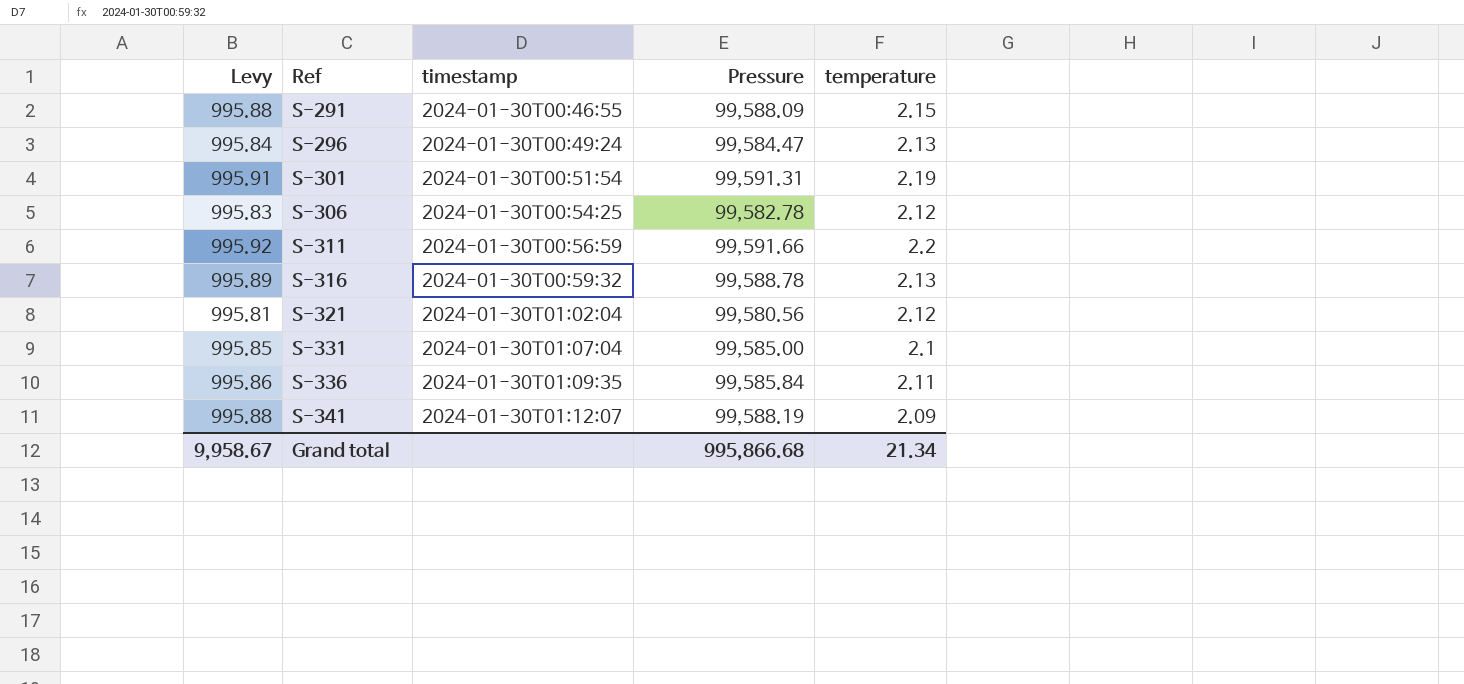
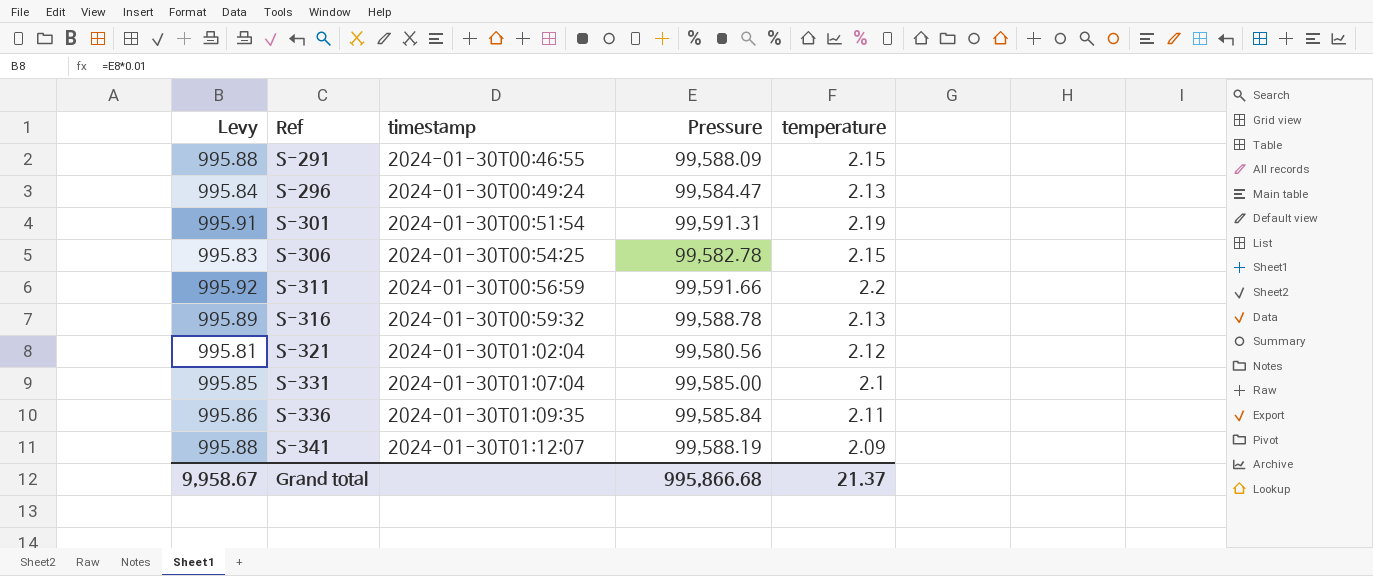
S-306 | temperature: 2.12 -> 2.15
Grand total | temperature: 21.34 -> 21.37

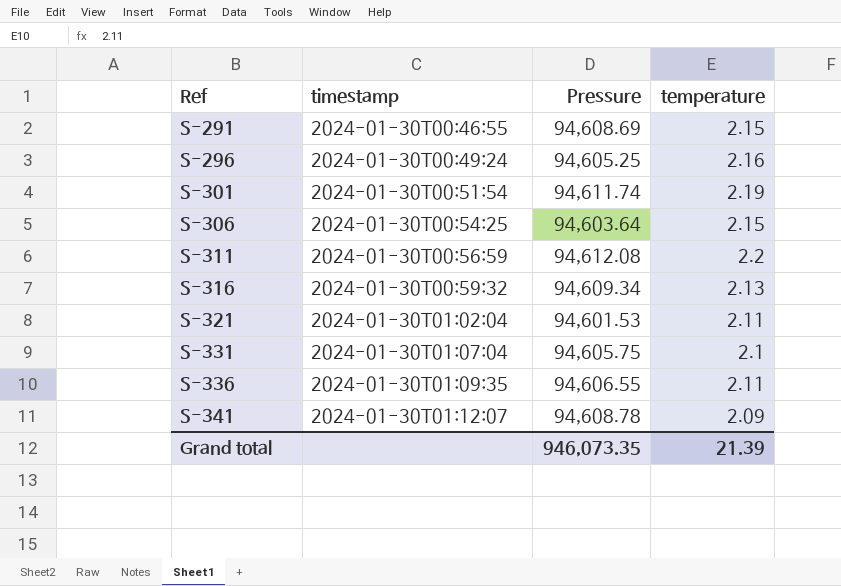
column Levy | formula: [Pressure] * 0.01 -> none
S-291 | Pressure: 99,588.09 -> 94,608.69
S-296 | Pressure: 99,584.47 -> 94,605.25
S-296 | temperature: 2.13 -> 2.16
S-301 | Pressure: 99,591.31 -> 94,611.74
S-306 | Pressure: 99,582.78 -> 94,603.64
S-311 | Pressure: 99,591.66 -> 94,612.08
S-316 | Pressure: 99,588.78 -> 94,609.34
S-321 | Pressure: 99,580.56 -> 94,601.53
S-321 | temperature: 2.12 -> 2.11
S-331 | Pressure: 99,585.00 -> 94,605.75
S-336 | Pressure: 99,585.84 -> 94,606.55
S-341 | Pressure: 99,588.19 -> 94,608.78
Grand total | Pressure: 995,866.68 -> 946,073.35
Grand total | temperature: 21.37 -> 21.39

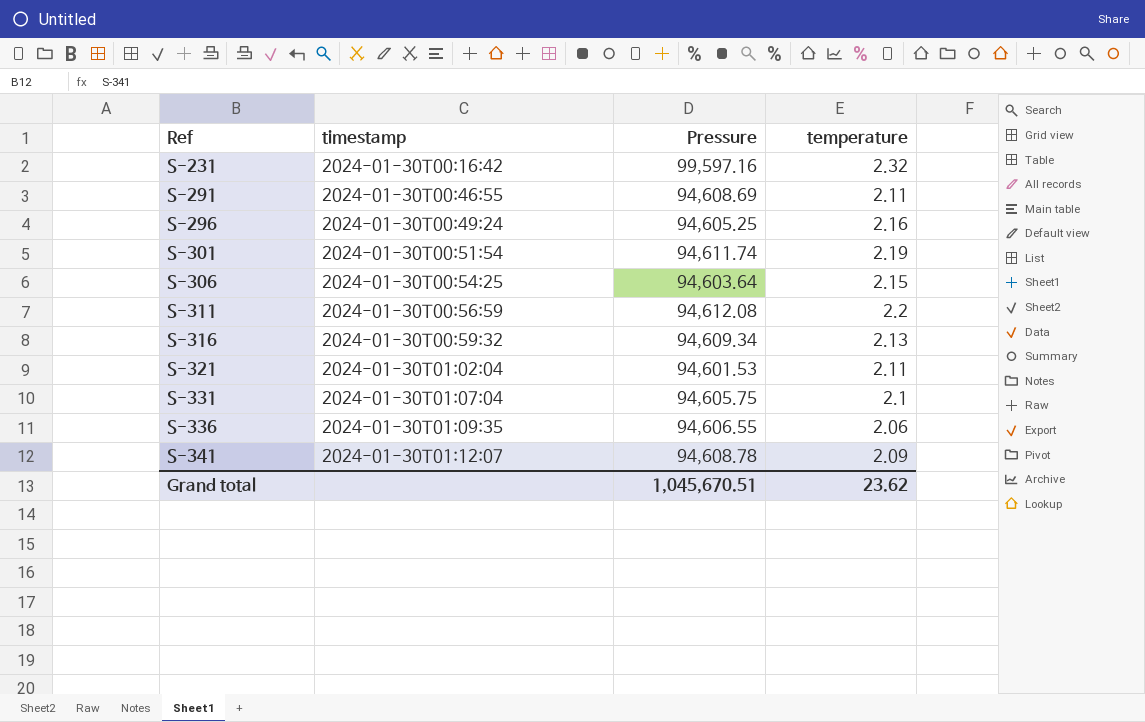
row S-231: none -> 2024-01-30T00:16:42 | 99,597.16 | 2.32
S-291 | temperature: 2.15 -> 2.11
S-336 | temperature: 2.11 -> 2.06
Grand total | Pressure: 946,073.35 -> 1,045,670.51
Grand total | temperature: 21.39 -> 23.62

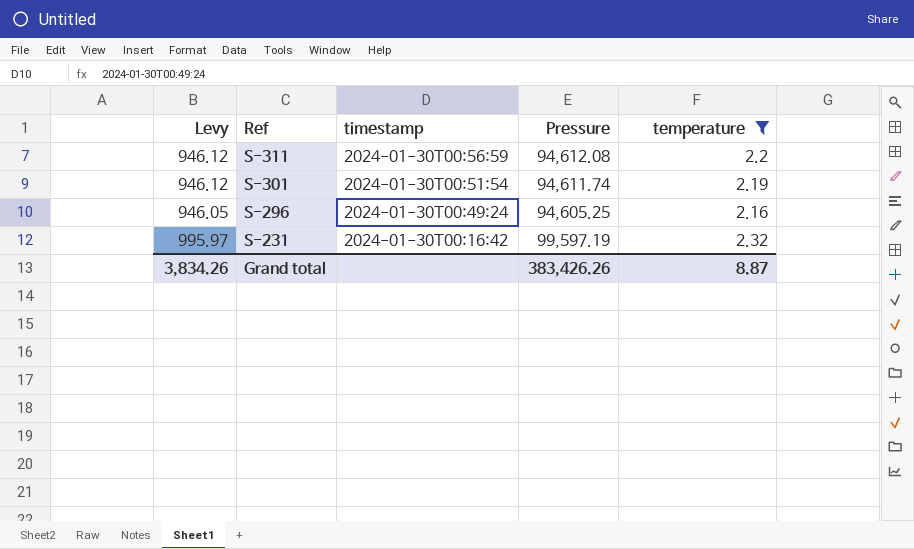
filter: none -> temperature >= 2.16
row order: Ref ascending -> Ref descending
column Levy | formula: none -> [Pressure] * 0.01
S-231 | Pressure: 99,597.16 -> 99,597.19
Grand total | Pressure: 1,045,670.51 -> 383,426.26
Grand total | temperature: 23.62 -> 8.87

